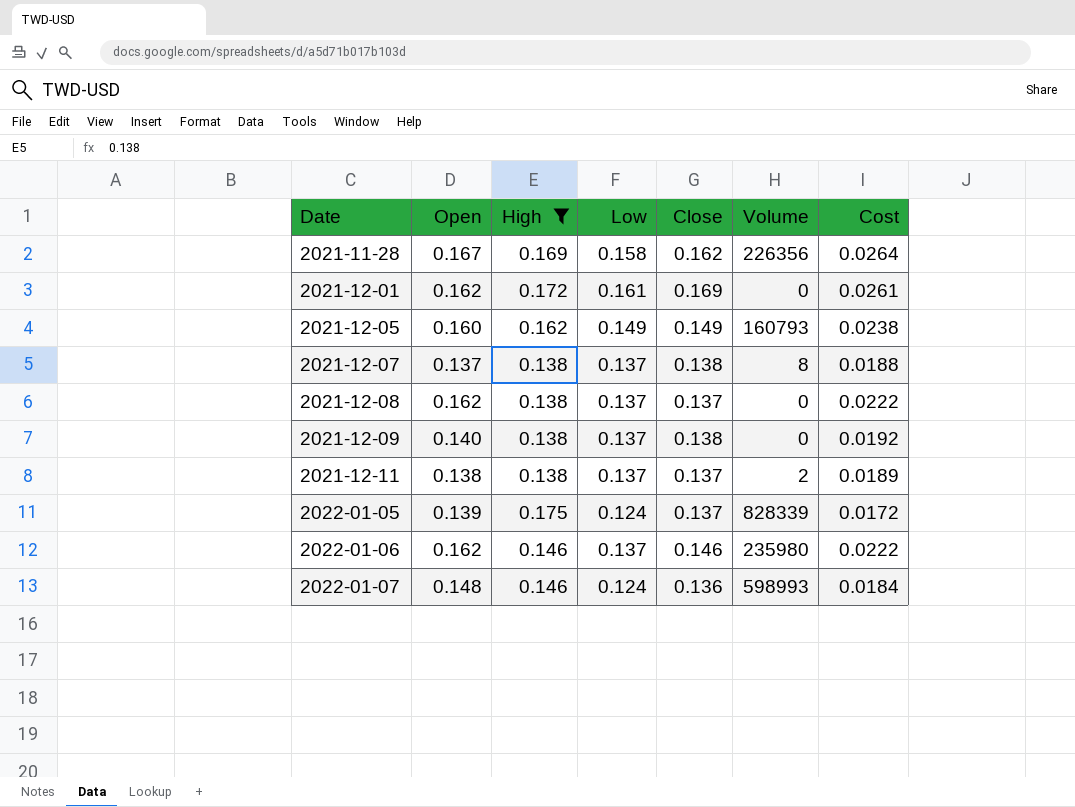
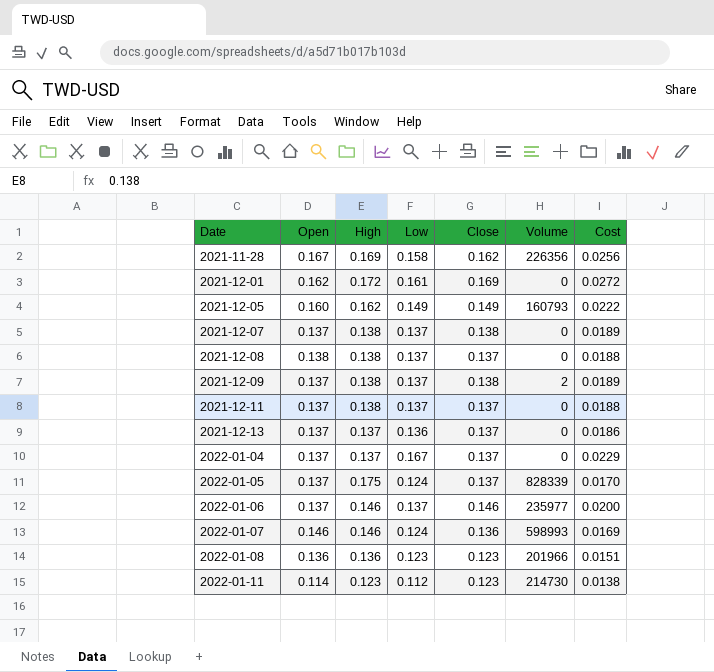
filter: High >= 0.138 -> none
column Cost | formula: [Open] * [Low] -> [Low] * [Close]
2021-12-07 | Volume: 8 -> 0
2021-12-08 | Open: 0.162 -> 0.138
2021-12-09 | Open: 0.140 -> 0.137
2021-12-09 | Volume: 0 -> 2
2021-12-11 | Open: 0.138 -> 0.137
2021-12-11 | Volume: 2 -> 0
2022-01-05 | Open: 0.139 -> 0.137
2022-01-06 | Open: 0.162 -> 0.137
2022-01-06 | Volume: 235980 -> 235977
2022-01-07 | Open: 0.148 -> 0.146

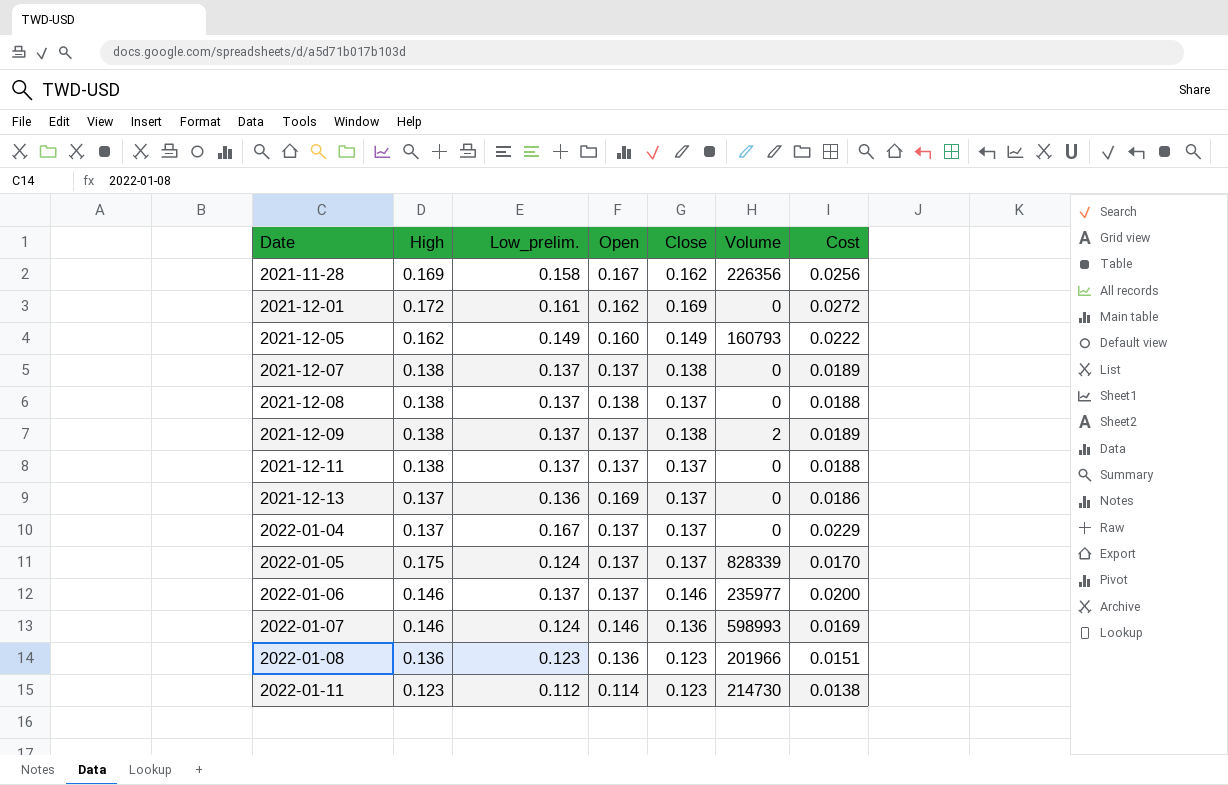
column name: Low -> Low_prelim.
column Open | position: 2 -> 4
2021-12-13 | Open: 0.137 -> 0.169

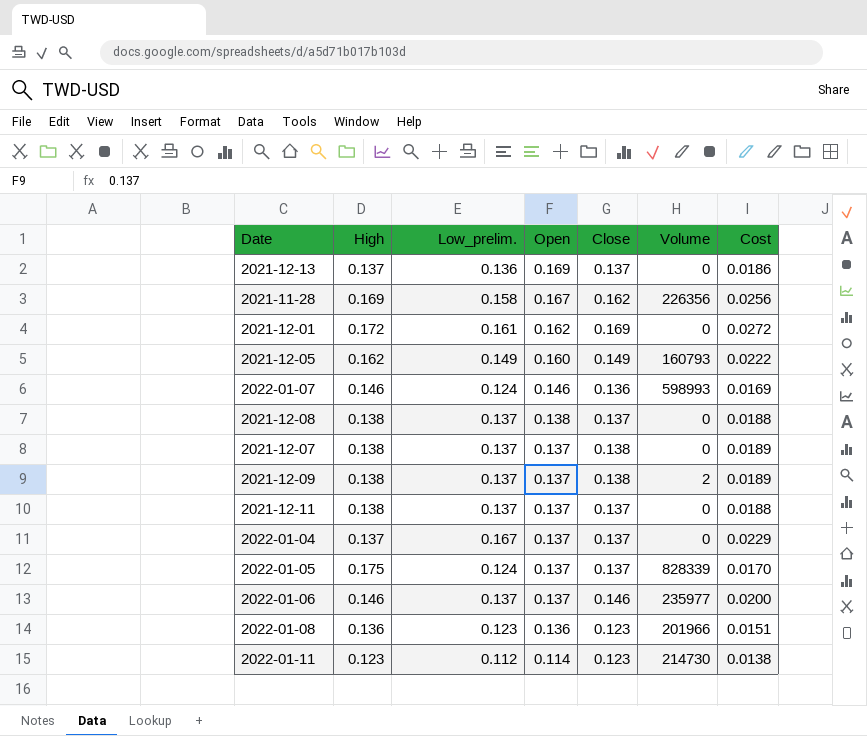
row order: Date ascending -> Open descending

